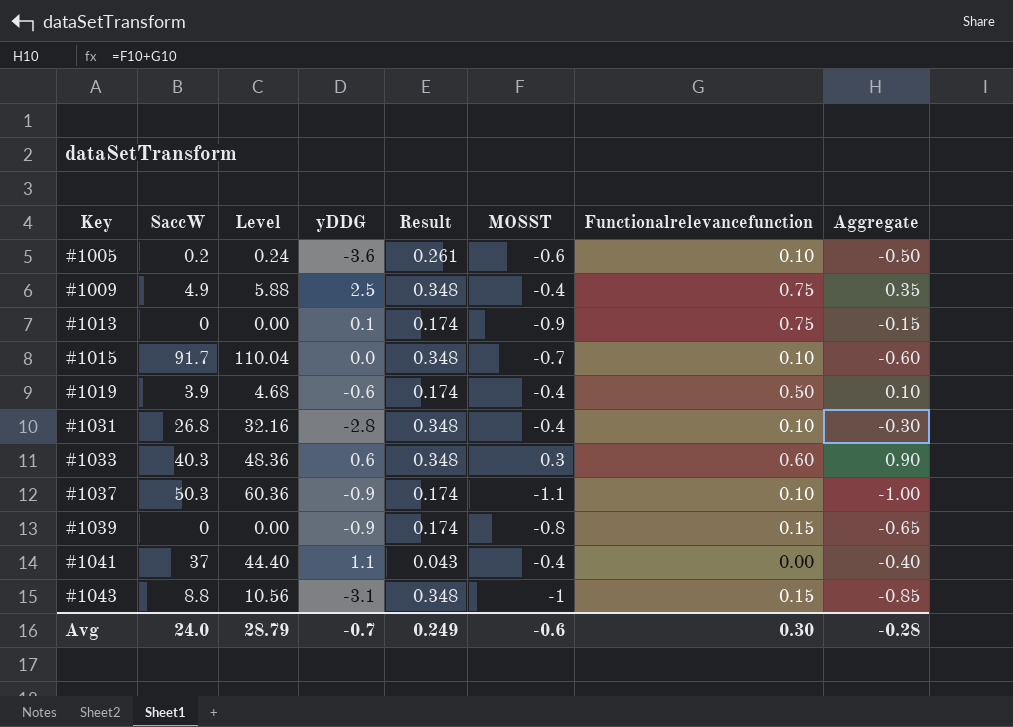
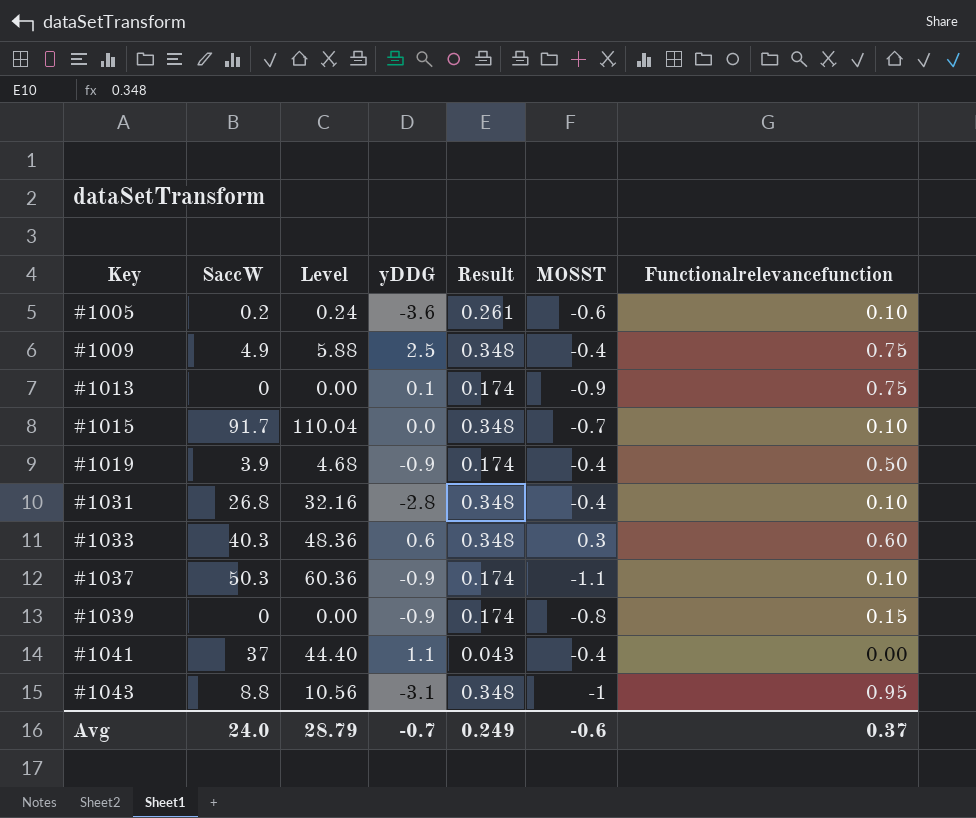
column Aggregate | formula: [MOSST] + [Functionalrelevancefunction] -> none
#1019 | yDDG: -0.6 -> -0.9
#1043 | Functionalrelevancefunction: 0.15 -> 0.95
Avg | Functionalrelevancefunction: 0.30 -> 0.37

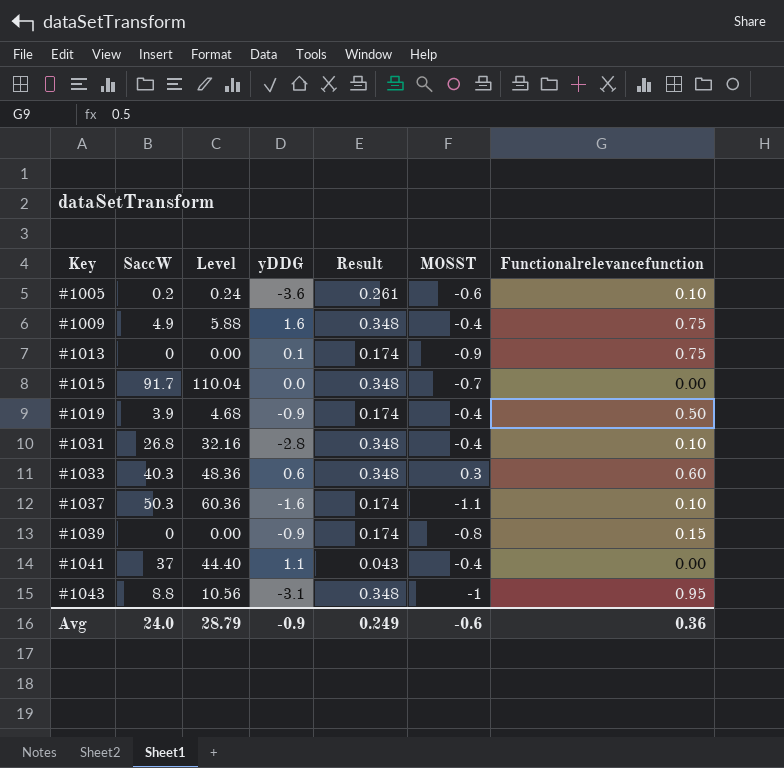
#1009 | yDDG: 2.5 -> 1.6
#1015 | Functionalrelevancefunction: 0.10 -> 0.00
#1037 | yDDG: -0.9 -> -1.6
Avg | yDDG: -0.7 -> -0.9
Avg | Functionalrelevancefunction: 0.37 -> 0.36

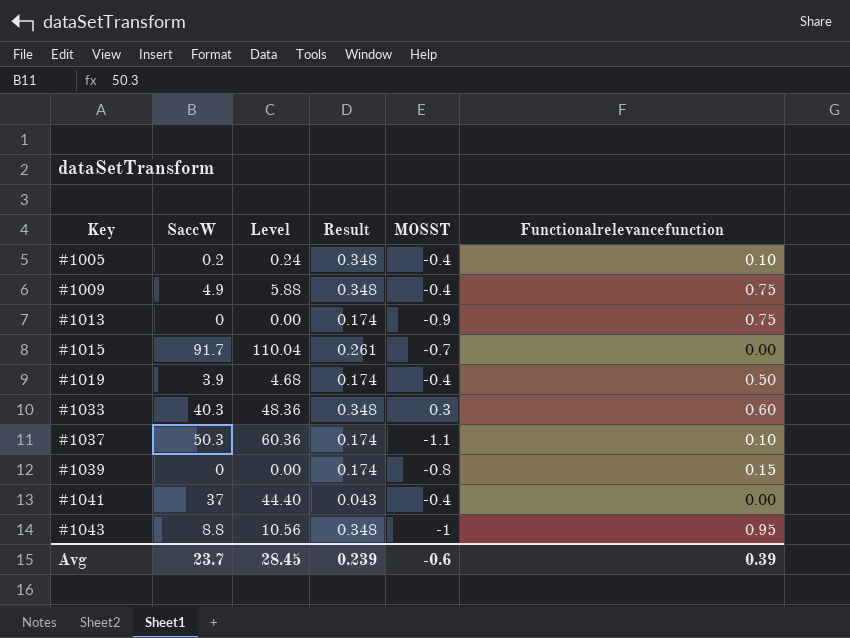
column yDDG | position: 4 -> none
row #1031: 26.8 | 32.16 | -2.8 | 0.348 | -0.4 | 0.10 -> none
#1005 | Result: 0.261 -> 0.348
#1005 | MOSST: -0.6 -> -0.4
#1015 | Result: 0.348 -> 0.261
Avg | SaccW: 24.0 -> 23.7
Avg | Level: 28.79 -> 28.45
Avg | Result: 0.249 -> 0.239
Avg | Functionalrelevancefunction: 0.36 -> 0.39

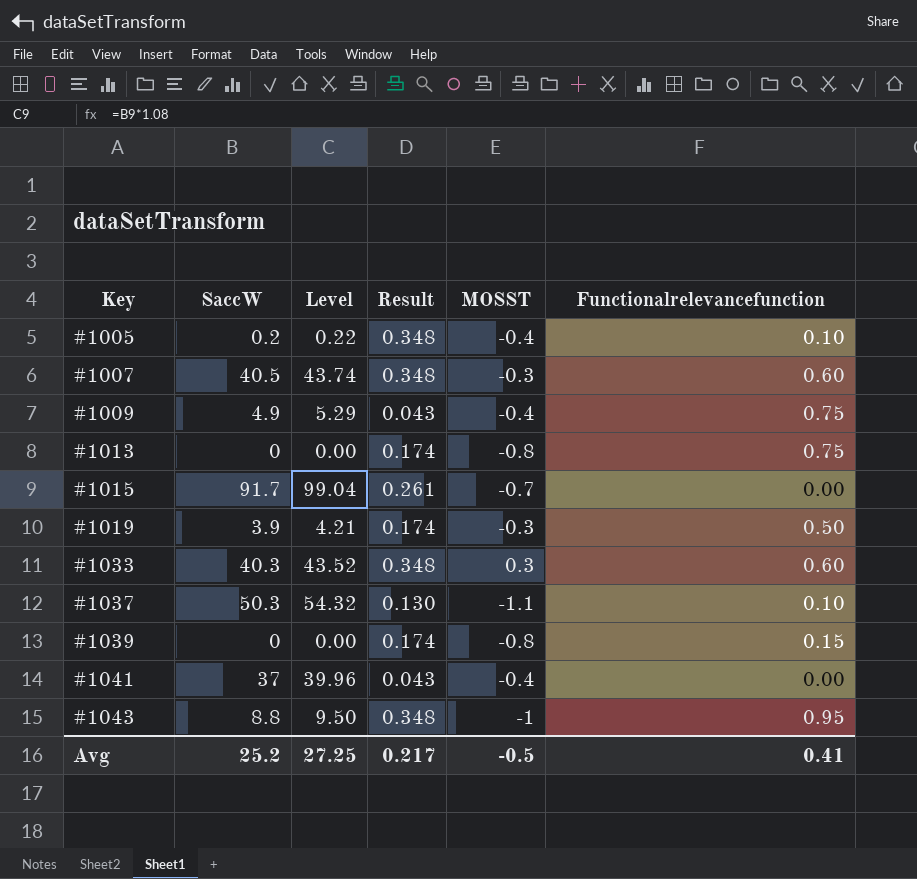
column Level | formula: [SaccW] * 1.2 -> [SaccW] * 1.08
row #1007: none -> 40.5 | 43.74 | 0.348 | -0.3 | 0.60
#1009 | Result: 0.348 -> 0.043
#1013 | MOSST: -0.9 -> -0.8
#1019 | MOSST: -0.4 -> -0.3
#1037 | Result: 0.174 -> 0.130
Avg | SaccW: 23.7 -> 25.2
Avg | Level: 28.45 -> 27.25
Avg | Result: 0.239 -> 0.217
Avg | MOSST: -0.6 -> -0.5
Avg | Functionalrelevancefunction: 0.39 -> 0.41

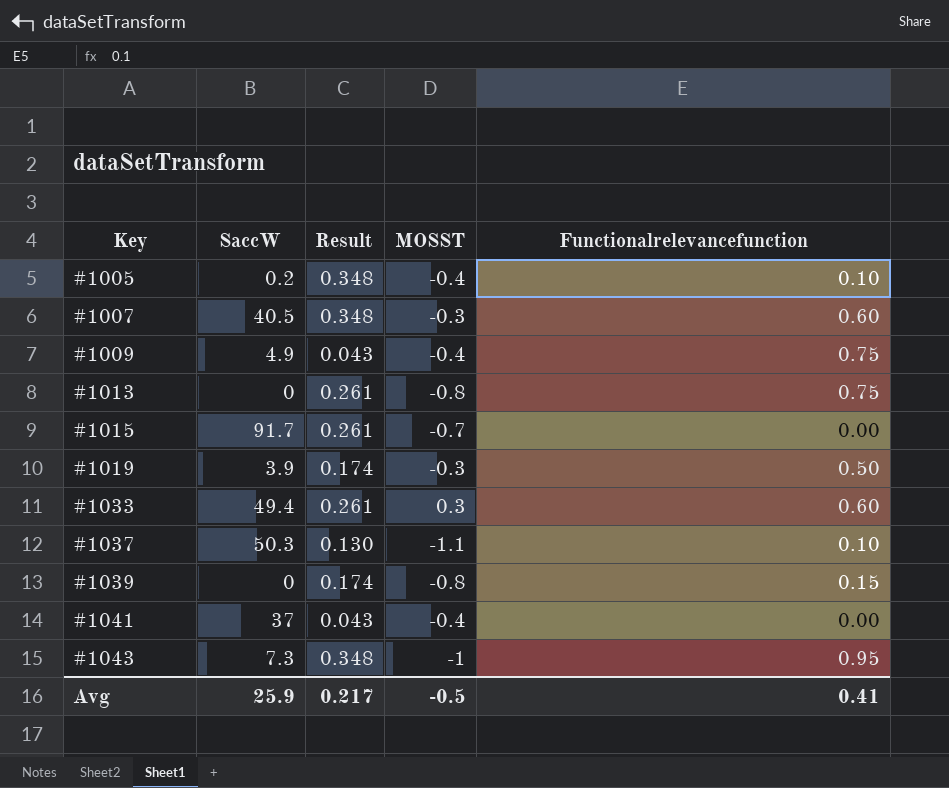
column Level | formula: [SaccW] * 1.08 -> none
#1013 | Result: 0.174 -> 0.261
#1033 | SaccW: 40.3 -> 49.4
#1033 | Result: 0.348 -> 0.261
#1043 | SaccW: 8.8 -> 7.3
Avg | SaccW: 25.2 -> 25.9

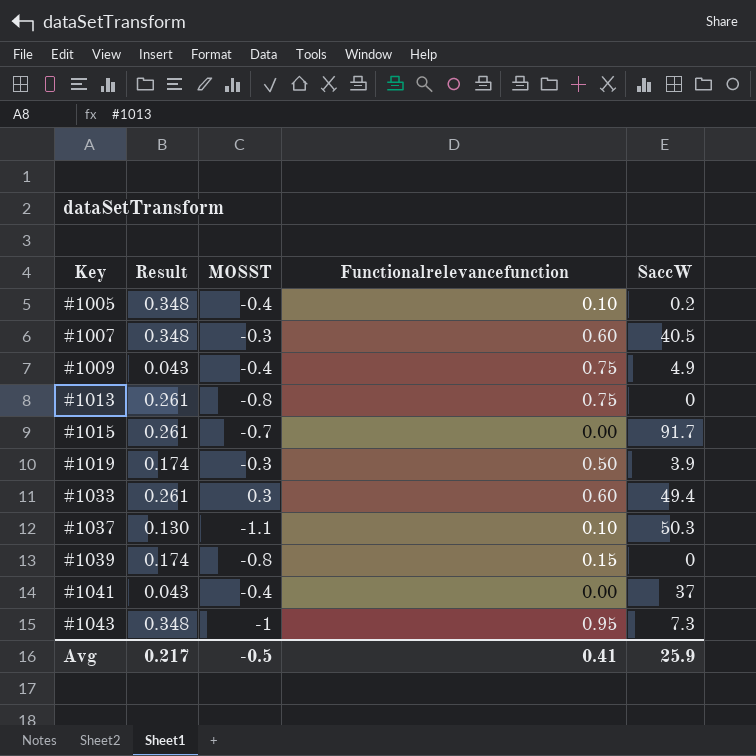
column SaccW | position: 2 -> 5

